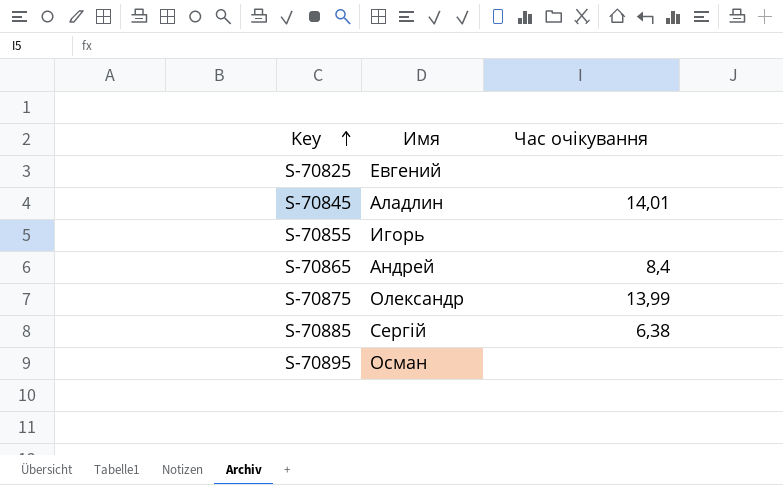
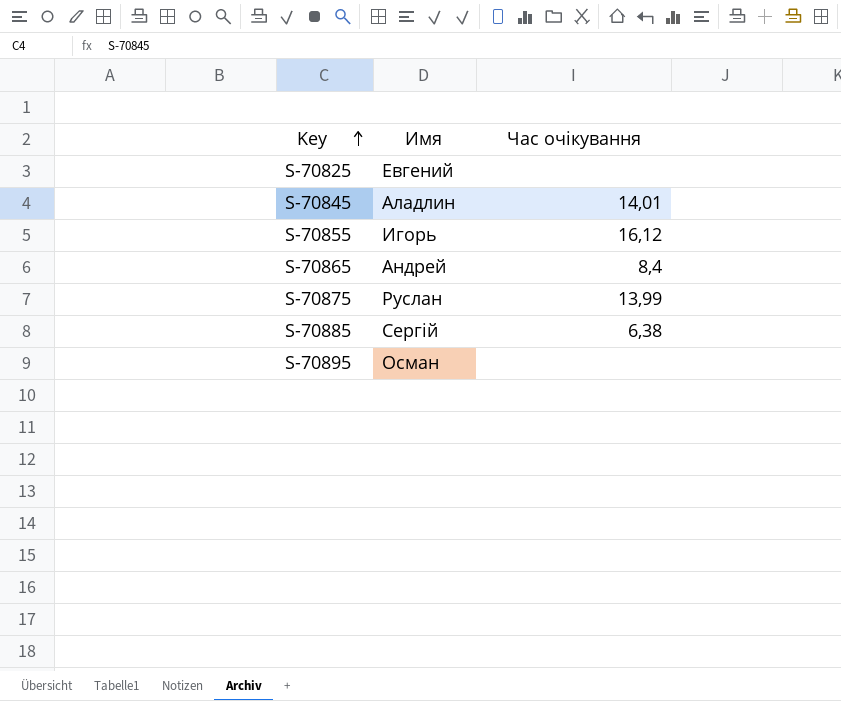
S-70855 | Час очікування: none -> 16,12
S-70875 | Имя: Олександр -> Руслан

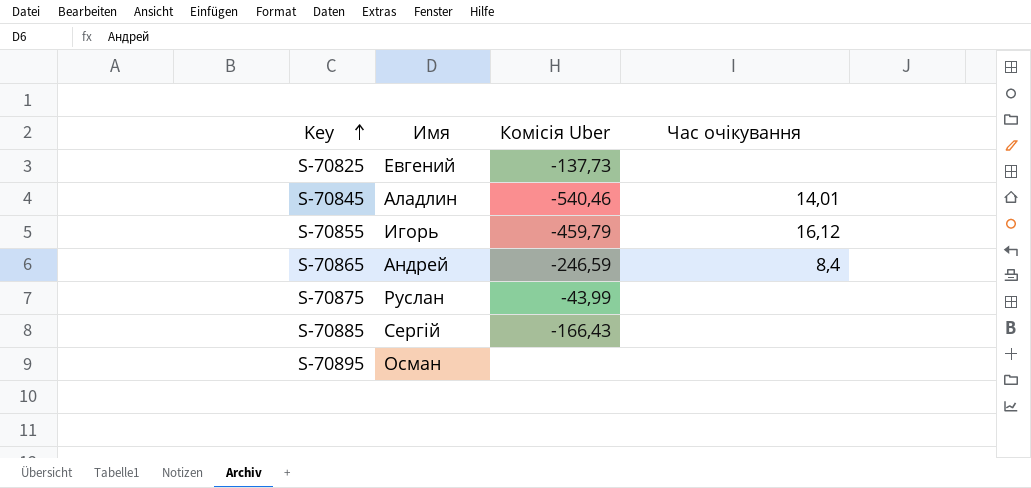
column Комісія Uber | position: none -> 3
S-70875 | Час очікування: 13,99 -> none
S-70885 | Час очікування: 6,38 -> none

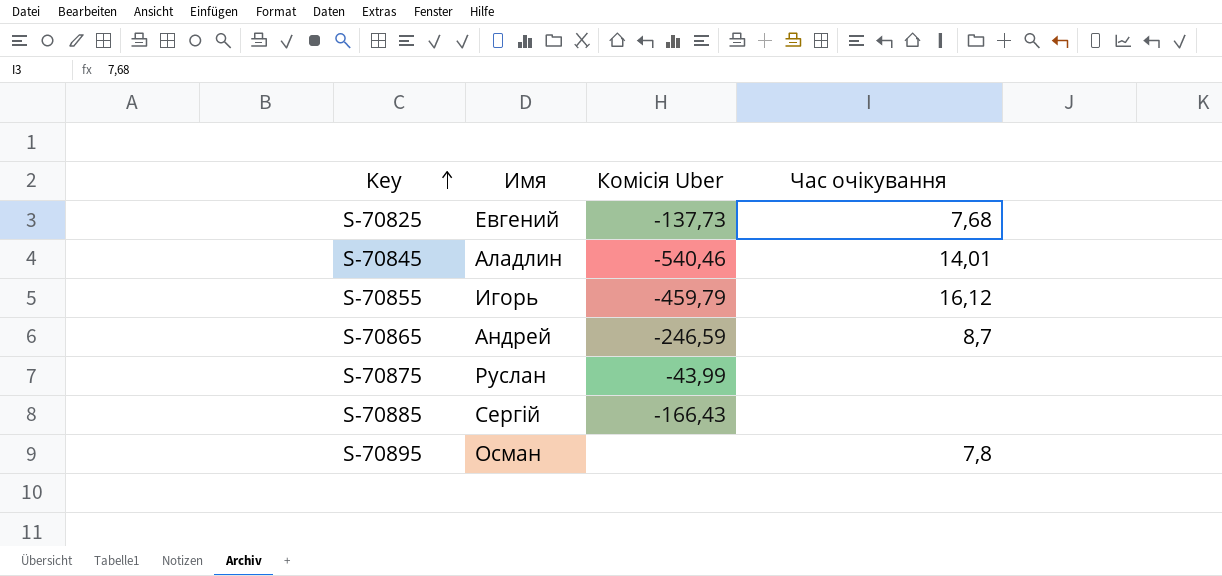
S-70825 | Час очікування: none -> 7,68
S-70865 | Час очікування: 8,4 -> 8,7
S-70895 | Час очікування: none -> 7,8

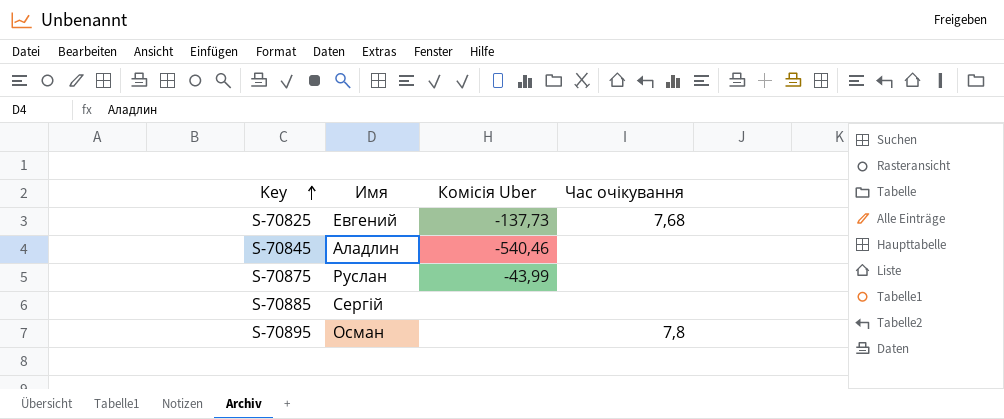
row S-70855: Игорь | -459,79 | 16,12 -> none
row S-70865: Андрей | -246,59 | 8,7 -> none
S-70845 | Час очікування: 14,01 -> none
S-70885 | Комісія Uber: -166,43 -> none

